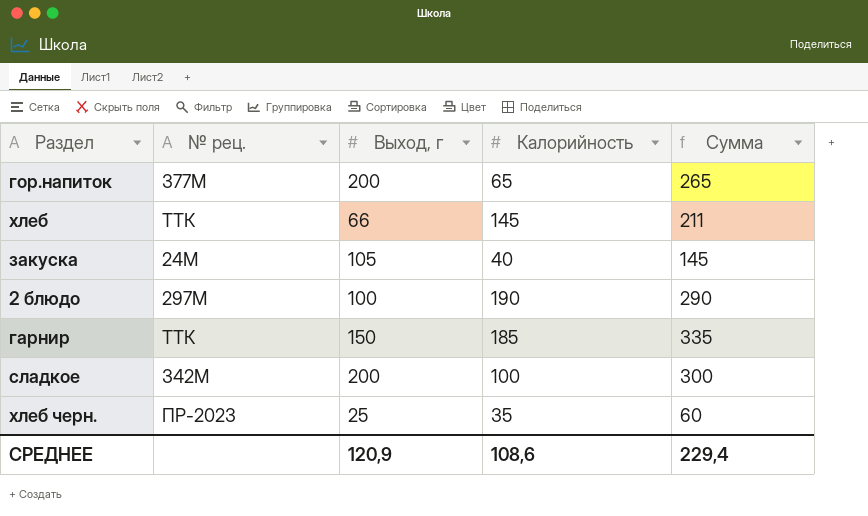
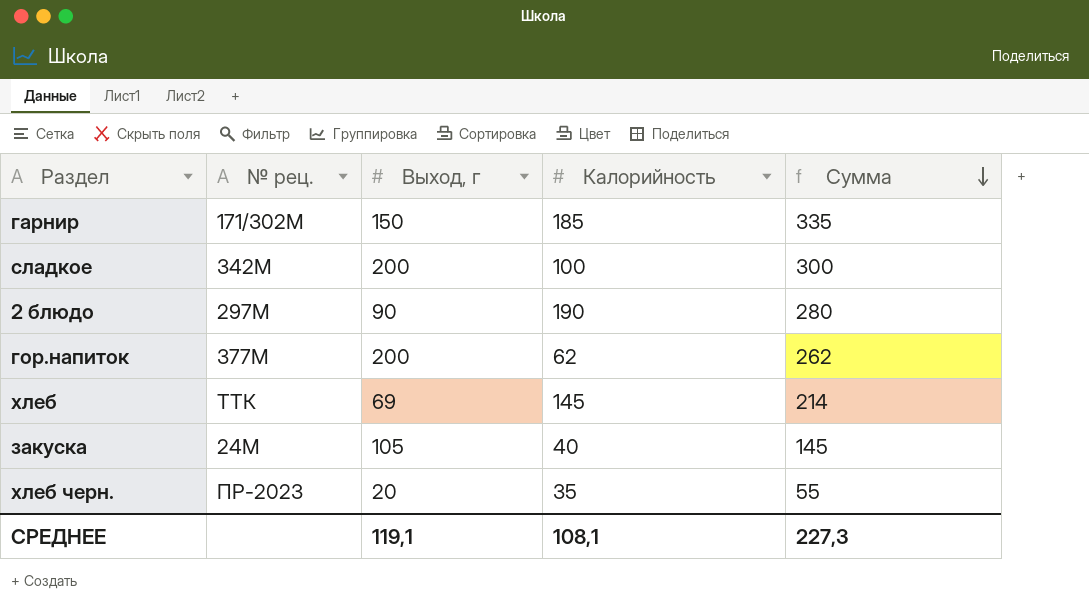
row order: none -> Сумма descending
гарнир | № рец.: ТТК -> 171/302М
2 блюдо | Выход, г: 100 -> 90
2 блюдо | Сумма: 290 -> 280
гор.напиток | Калорийность: 65 -> 62
гор.напиток | Сумма: 265 -> 262
хлеб | Выход, г: 66 -> 69
хлеб | Сумма: 211 -> 214
хлеб черн. | Выход, г: 25 -> 20
хлеб черн. | Сумма: 60 -> 55
СРЕДНЕЕ | Выход, г: 120,9 -> 119,1
СРЕДНЕЕ | Калорийность: 108,6 -> 108,1
СРЕДНЕЕ | Сумма: 229,4 -> 227,3

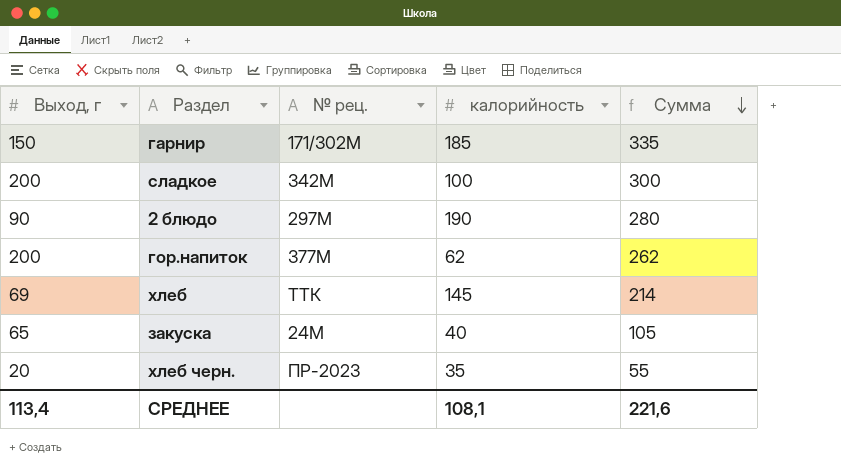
column Выход, г | position: 3 -> 1
column name: Калорийность -> калорийность
закуска | Выход, г: 105 -> 65
закуска | Сумма: 145 -> 105
СРЕДНЕЕ | Выход, г: 119,1 -> 113,4
СРЕДНЕЕ | Сумма: 227,3 -> 221,6

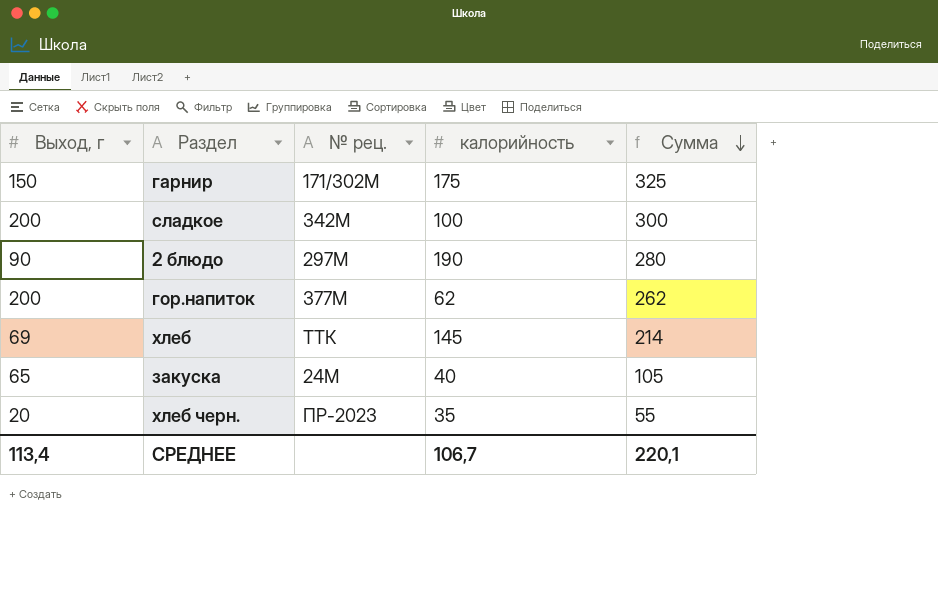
гарнир | калорийность: 185 -> 175
гарнир | Сумма: 335 -> 325
СРЕДНЕЕ | калорийность: 108,1 -> 106,7
СРЕДНЕЕ | Сумма: 221,6 -> 220,1

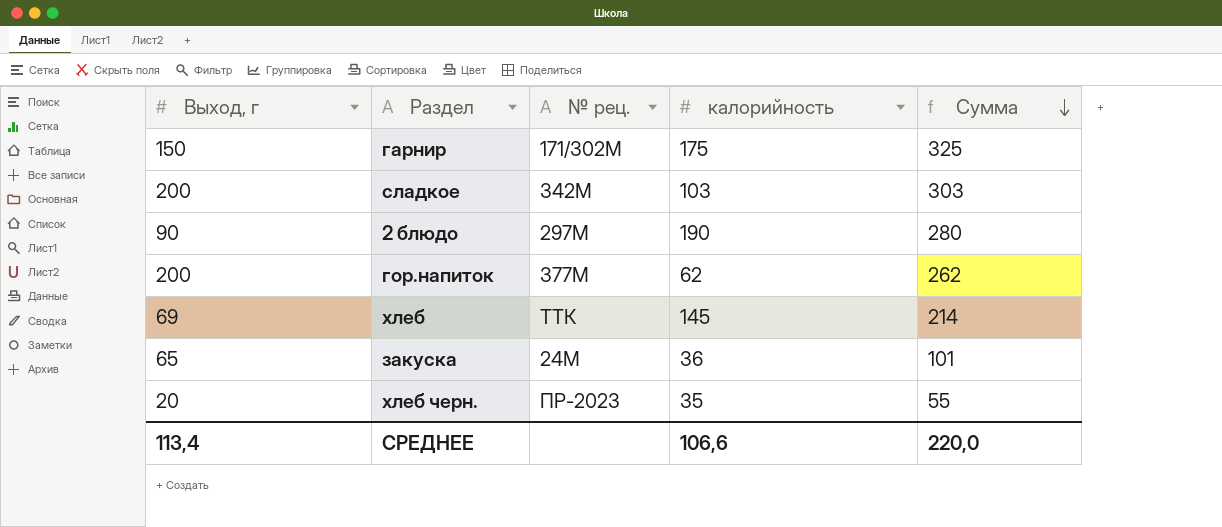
сладкое | калорийность: 100 -> 103
сладкое | Сумма: 300 -> 303
закуска | калорийность: 40 -> 36
закуска | Сумма: 105 -> 101
СРЕДНЕЕ | калорийность: 106,7 -> 106,6
СРЕДНЕЕ | Сумма: 220,1 -> 220,0

